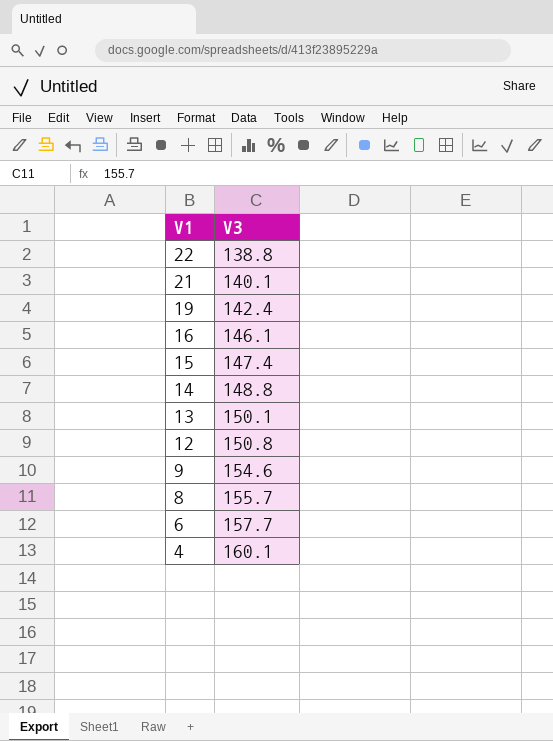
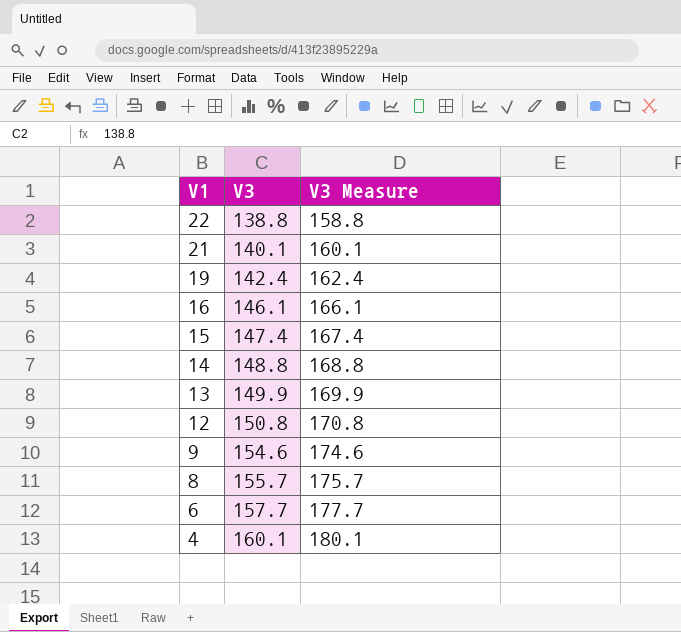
column V3 Measure | formula: none -> [V3] + 20
13 | V3: 150.1 -> 149.9

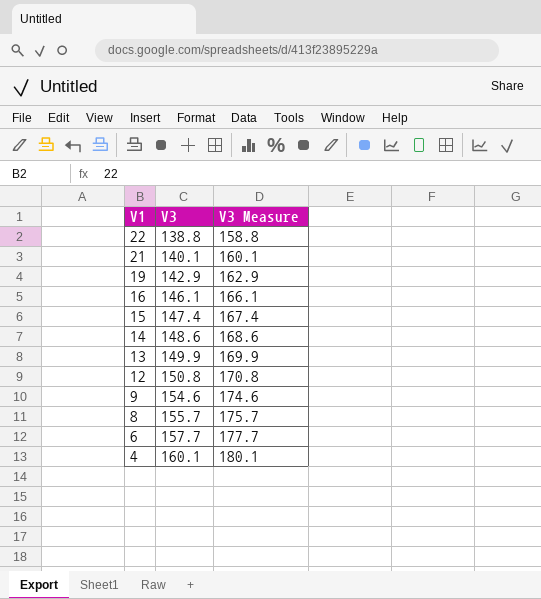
19 | V3: 142.4 -> 142.9
19 | V3 Measure: 162.4 -> 162.9
14 | V3: 148.8 -> 148.6
14 | V3 Measure: 168.8 -> 168.6

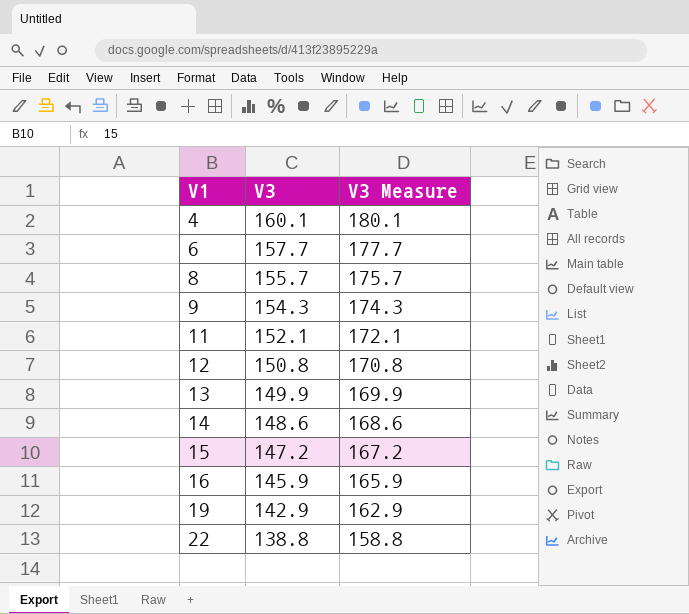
row order: V1 descending -> V1 ascending
row 21: 140.1 | 160.1 -> none
9 | V3: 154.6 -> 154.3
9 | V3 Measure: 174.6 -> 174.3
row 11: none -> 152.1 | 172.1
15 | V3: 147.4 -> 147.2
15 | V3 Measure: 167.4 -> 167.2
16 | V3: 146.1 -> 145.9
16 | V3 Measure: 166.1 -> 165.9

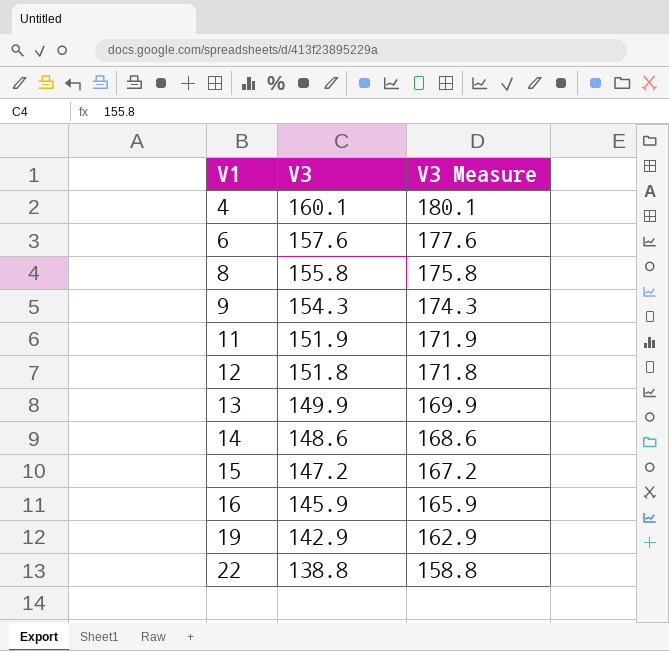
6 | V3: 157.7 -> 157.6
6 | V3 Measure: 177.7 -> 177.6
8 | V3: 155.7 -> 155.8
8 | V3 Measure: 175.7 -> 175.8
11 | V3: 152.1 -> 151.9
11 | V3 Measure: 172.1 -> 171.9
12 | V3: 150.8 -> 151.8
12 | V3 Measure: 170.8 -> 171.8

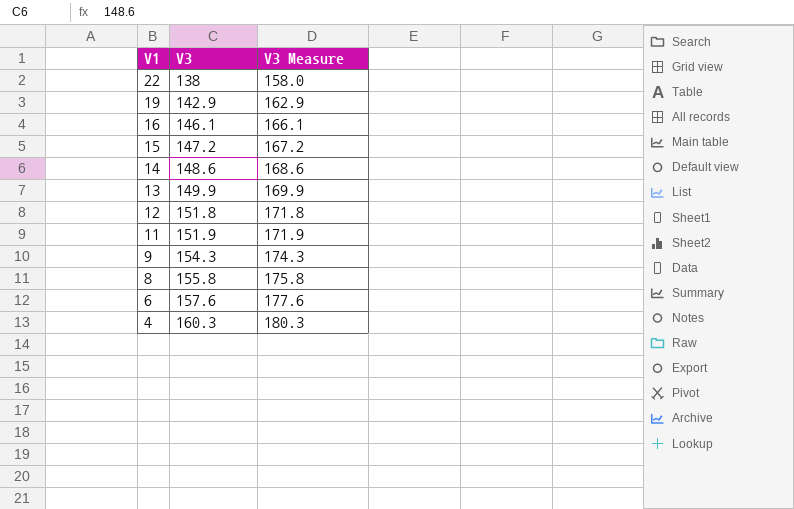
row order: V1 ascending -> V1 descending
22 | V3: 138.8 -> 138
22 | V3 Measure: 158.8 -> 158.0
16 | V3: 145.9 -> 146.1
16 | V3 Measure: 165.9 -> 166.1
4 | V3: 160.1 -> 160.3
4 | V3 Measure: 180.1 -> 180.3

